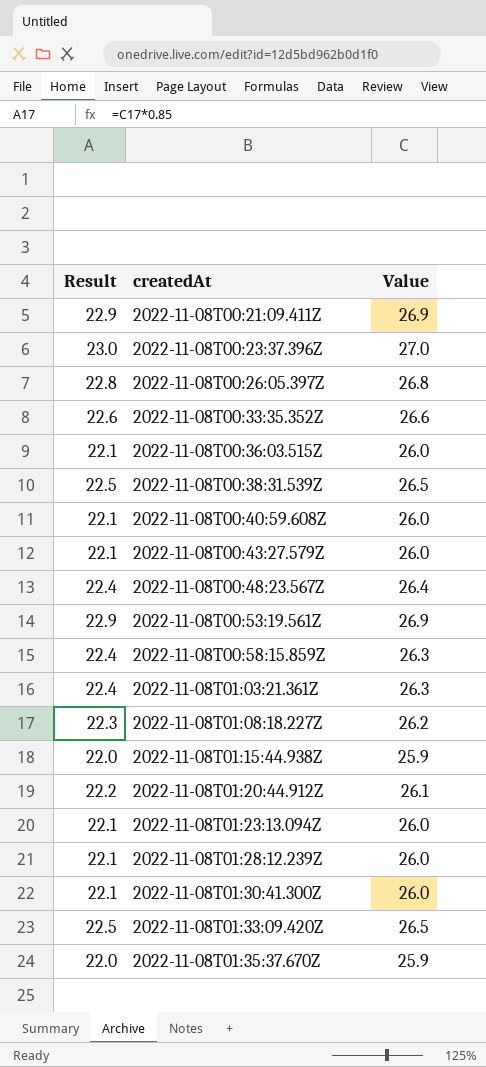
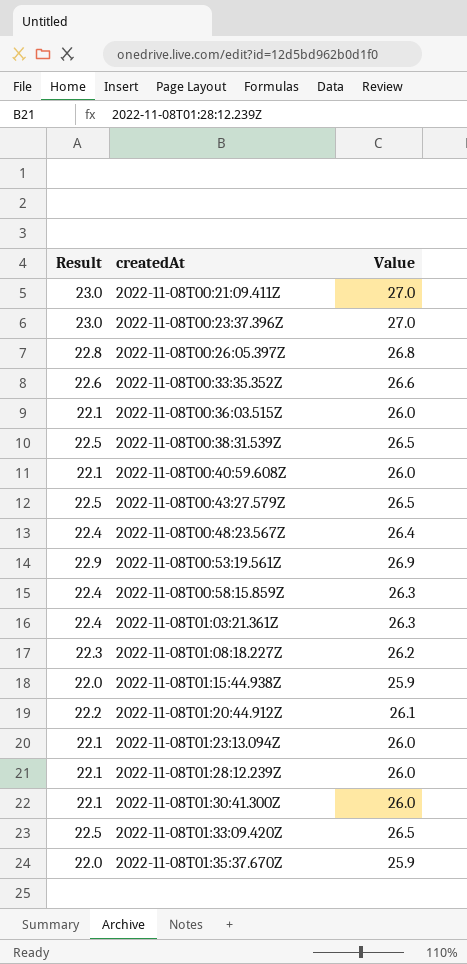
2022-11-08T00:21:09.411Z | Result: 22.9 -> 23.0
2022-11-08T00:21:09.411Z | Value: 26.9 -> 27.0
2022-11-08T00:43:27.579Z | Result: 22.1 -> 22.5
2022-11-08T00:43:27.579Z | Value: 26.0 -> 26.5

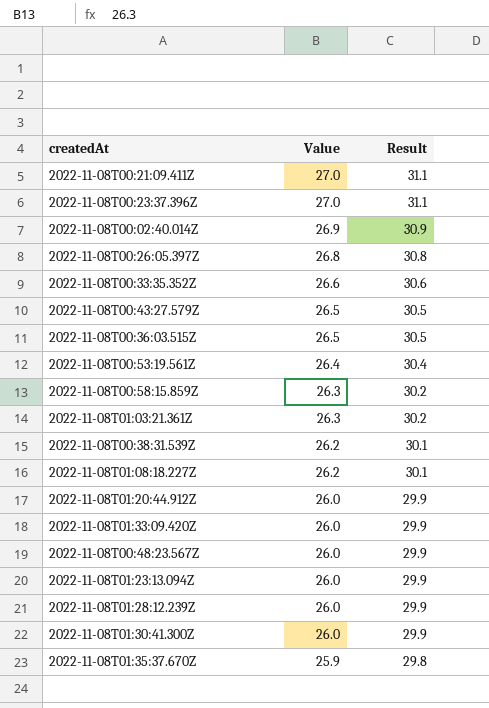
row order: createdAt ascending -> Value descending
column Result | formula: [Value] * 0.85 -> [Value] * 1.15
column Result | position: 1 -> 3
row 2022-11-08T00:40:59.608Z: 22.1 | 26.0 -> none
row 2022-11-08T01:15:44.938Z: 22.0 | 25.9 -> none
row 2022-11-08T00:02:40.014Z: none -> 26.9 | 30.9
2022-11-08T00:36:03.515Z | Value: 26.0 -> 26.5
2022-11-08T00:53:19.561Z | Value: 26.9 -> 26.4
2022-11-08T00:38:31.539Z | Value: 26.5 -> 26.2
2022-11-08T01:20:44.912Z | Value: 26.1 -> 26.0
2022-11-08T01:33:09.420Z | Value: 26.5 -> 26.0
2022-11-08T00:48:23.567Z | Value: 26.4 -> 26.0

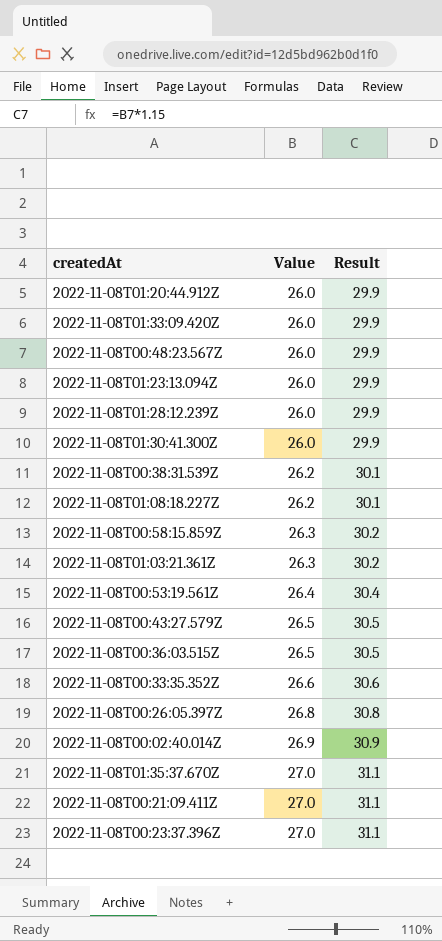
row order: Value descending -> Value ascending
2022-11-08T01:35:37.670Z | Value: 25.9 -> 27.0
2022-11-08T01:35:37.670Z | Result: 29.8 -> 31.1

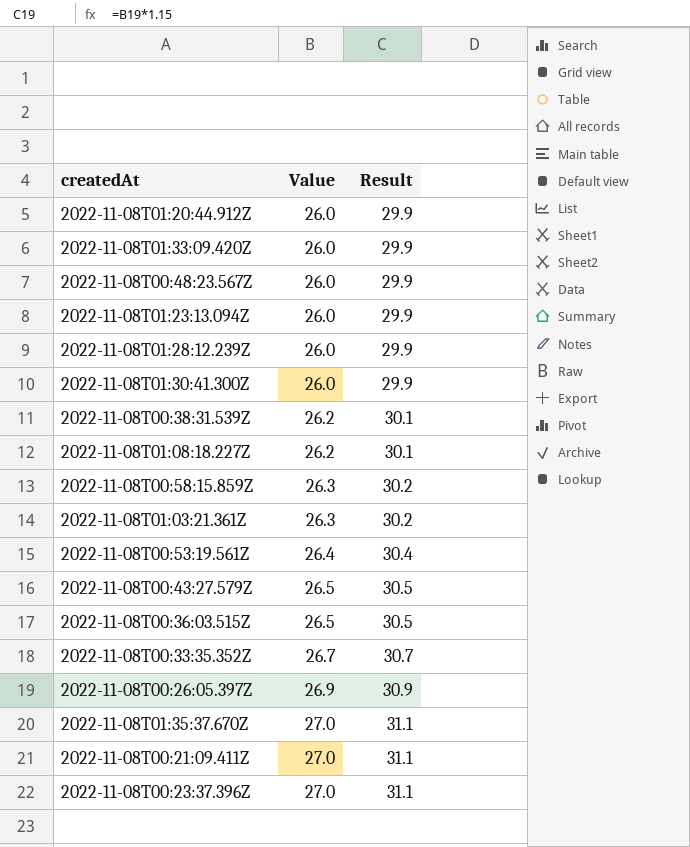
row 2022-11-08T00:02:40.014Z: 26.9 | 30.9 -> none
2022-11-08T00:33:35.352Z | Value: 26.6 -> 26.7
2022-11-08T00:33:35.352Z | Result: 30.6 -> 30.7
2022-11-08T00:26:05.397Z | Value: 26.8 -> 26.9
2022-11-08T00:26:05.397Z | Result: 30.8 -> 30.9

